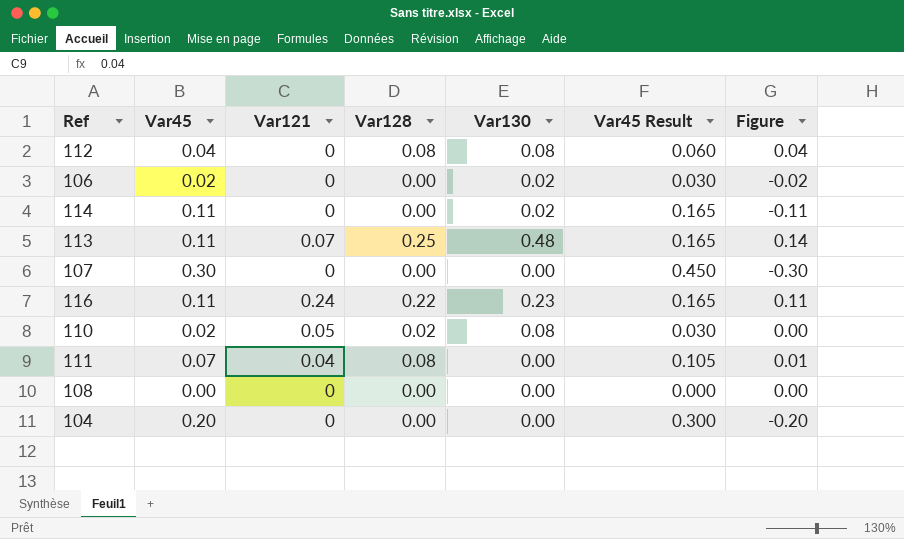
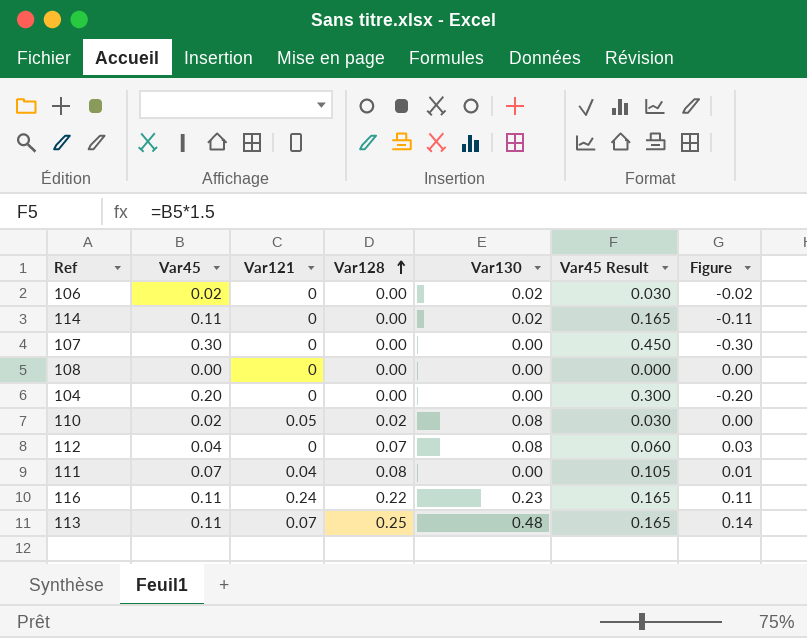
row order: none -> Var128 ascending
112 | Var128: 0.08 -> 0.07
112 | Figure: 0.04 -> 0.03

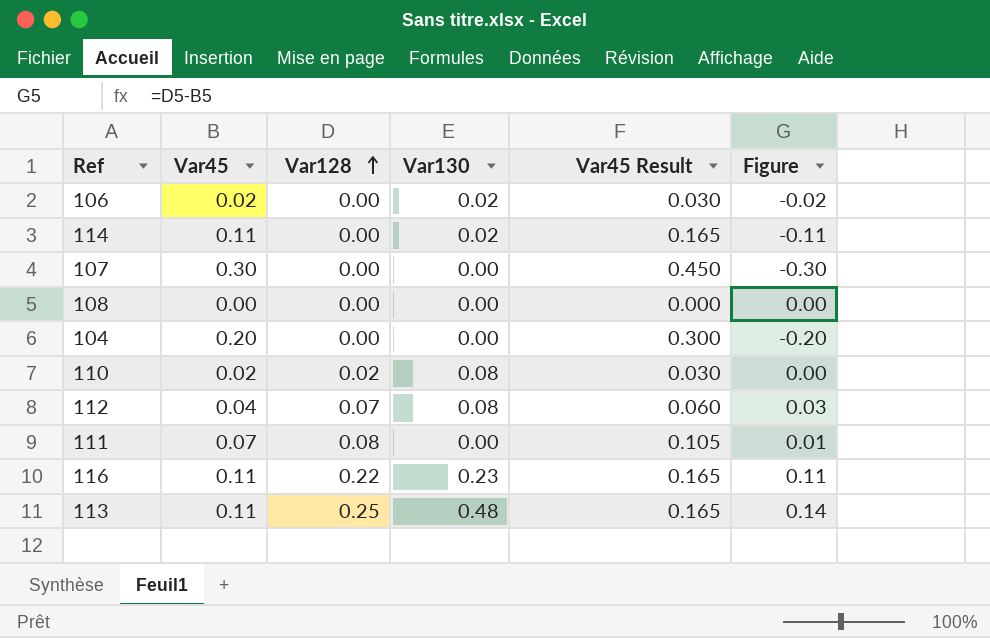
column Var121 | position: 3 -> none

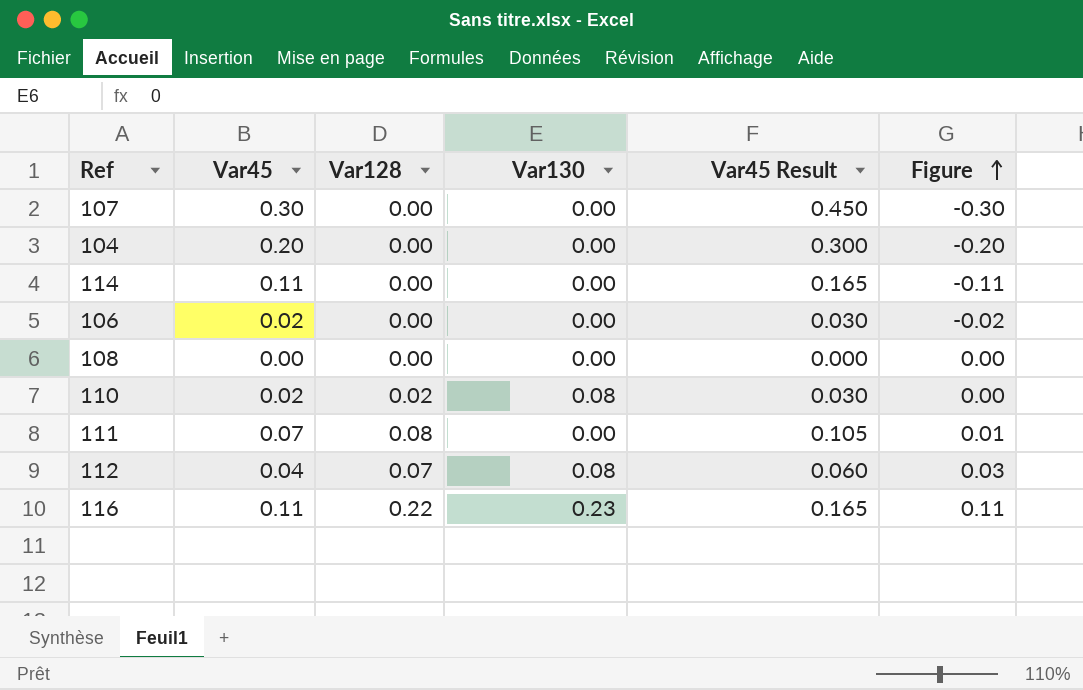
row order: Var128 ascending -> Figure ascending
row 113: 0.11 | 0.25 | 0.48 | 0.165 | 0.14 -> none
114 | Var130: 0.02 -> 0.00
106 | Var130: 0.02 -> 0.00

